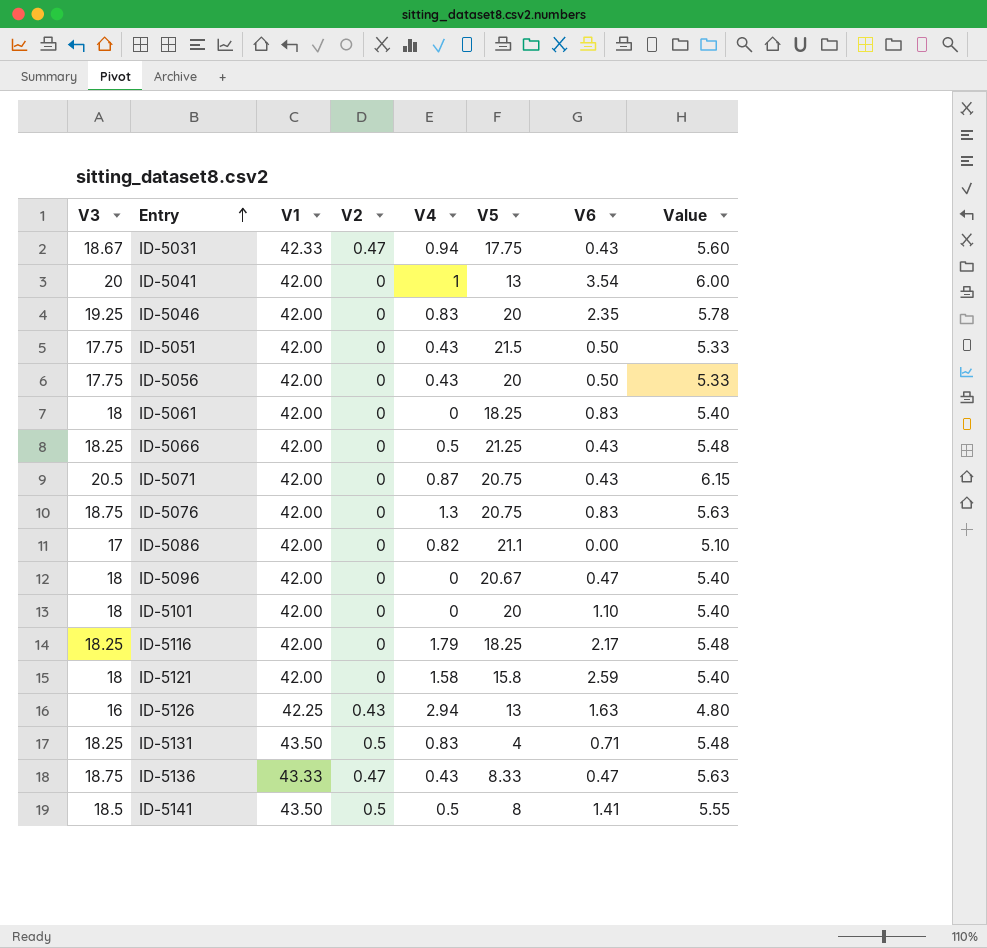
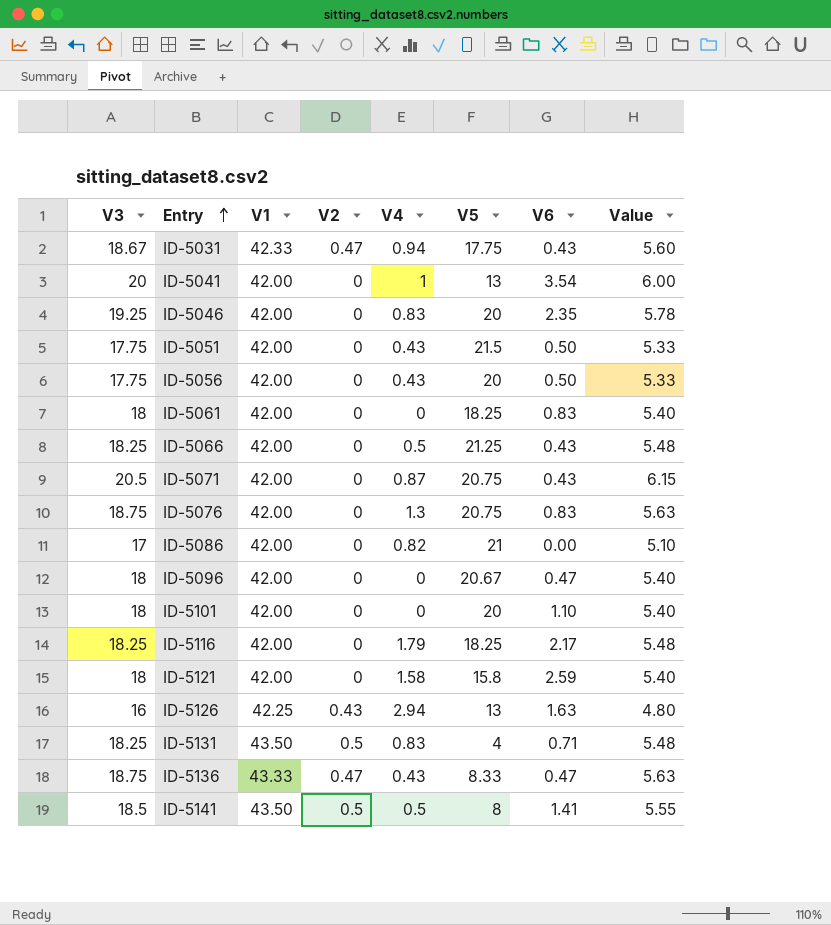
ID-5086 | V5: 21.1 -> 21

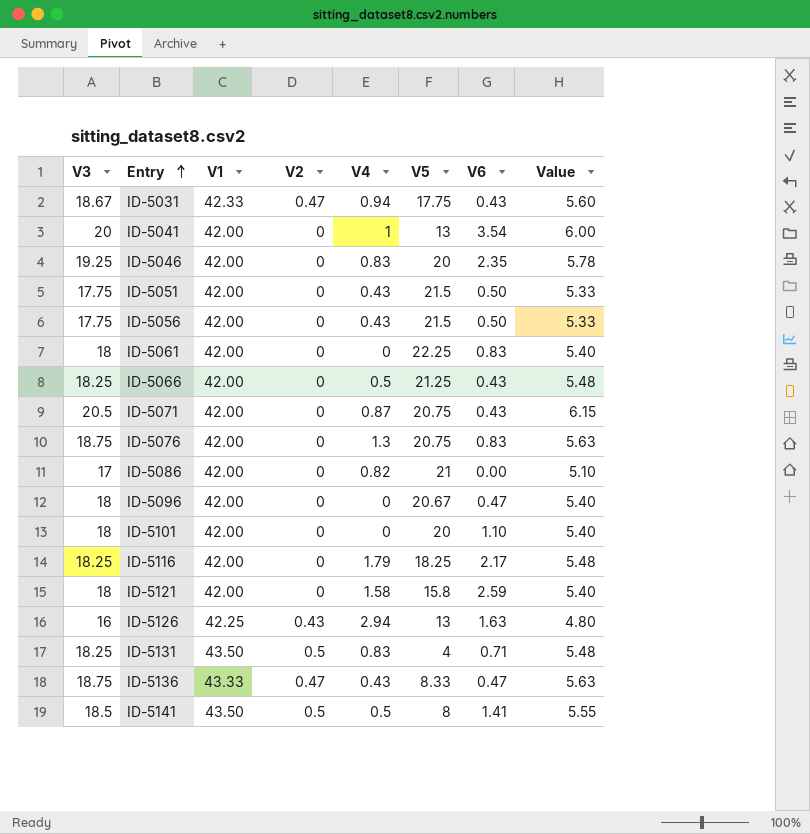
ID-5056 | V5: 20 -> 21.5
ID-5061 | V5: 18.25 -> 22.25

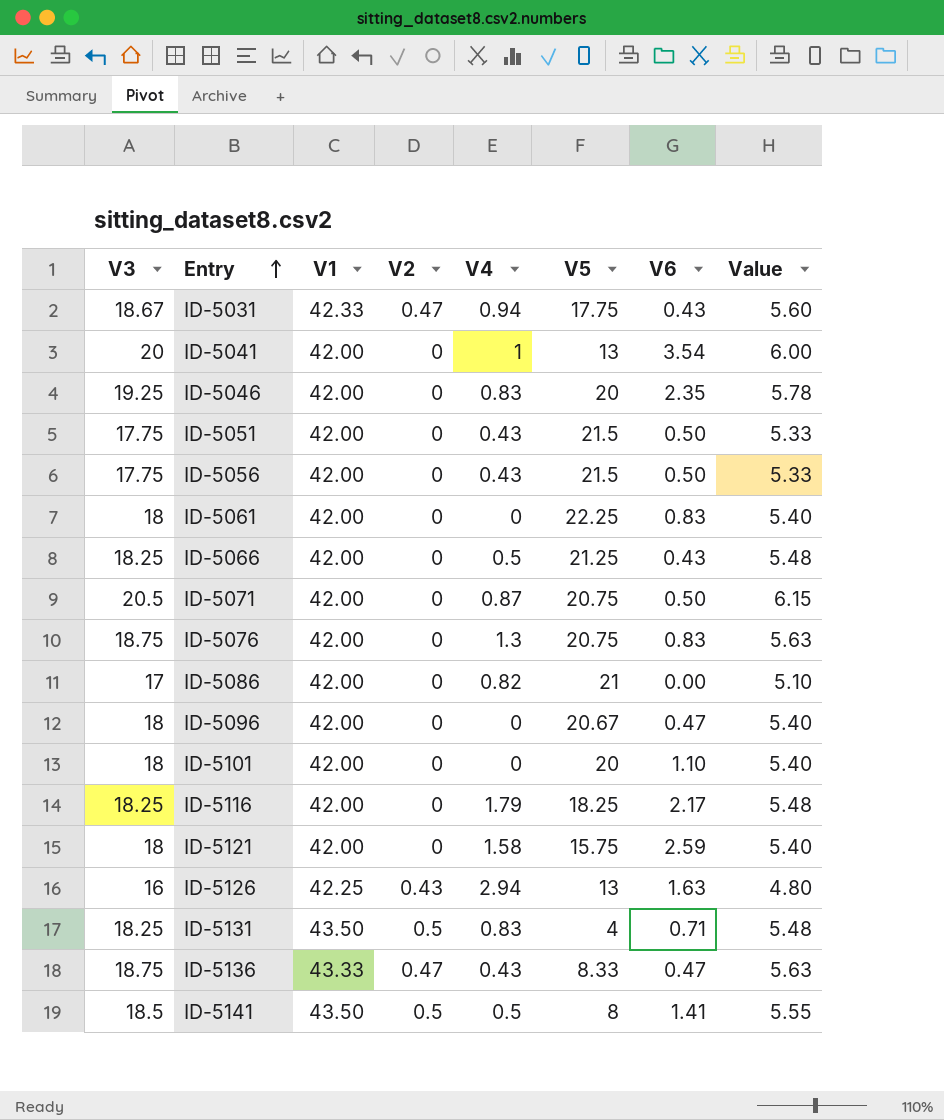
ID-5071 | V6: 0.43 -> 0.50
ID-5121 | V5: 15.8 -> 15.75

